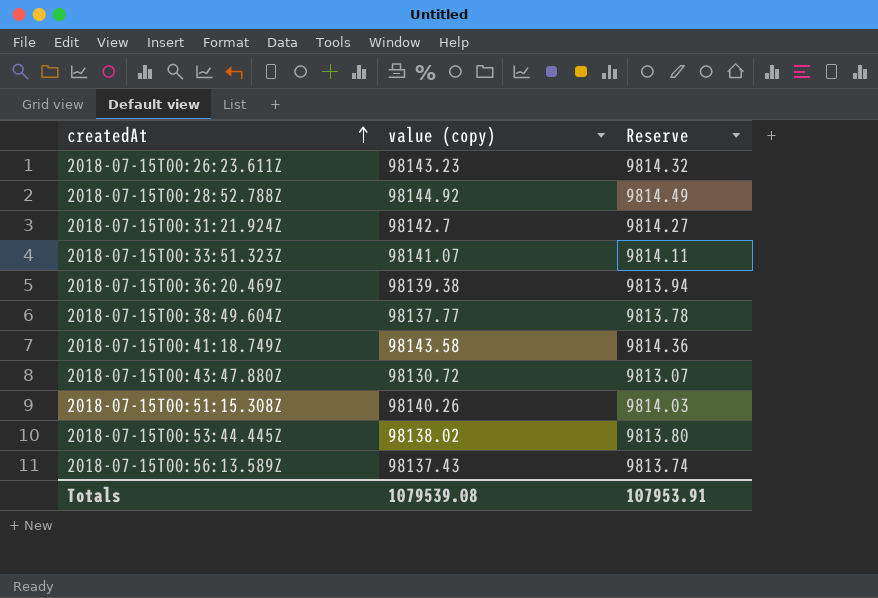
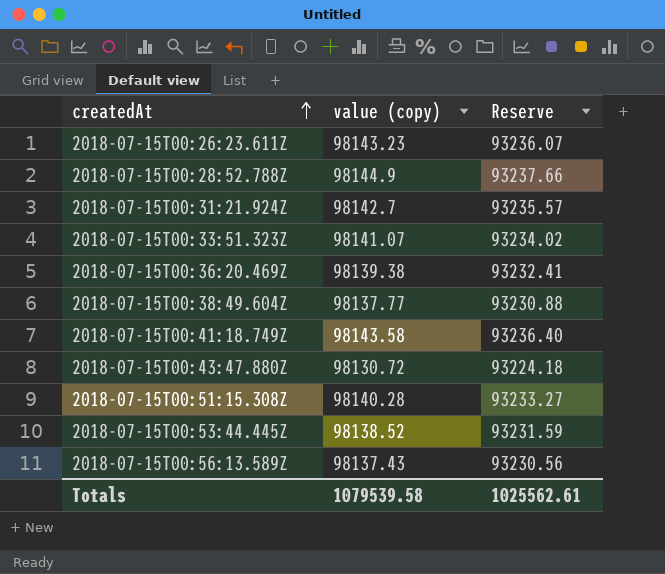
column Reserve | formula: [value (copy)] * 0.1 -> [value (copy)] * 0.95
2018-07-15T00:28:52.788Z | value (copy): 98144.92 -> 98144.9
2018-07-15T00:51:15.308Z | value (copy): 98140.26 -> 98140.28
2018-07-15T00:53:44.445Z | value (copy): 98138.02 -> 98138.52
Totals | value (copy): 1079539.08 -> 1079539.58
Totals | Reserve: 107953.91 -> 1025562.61

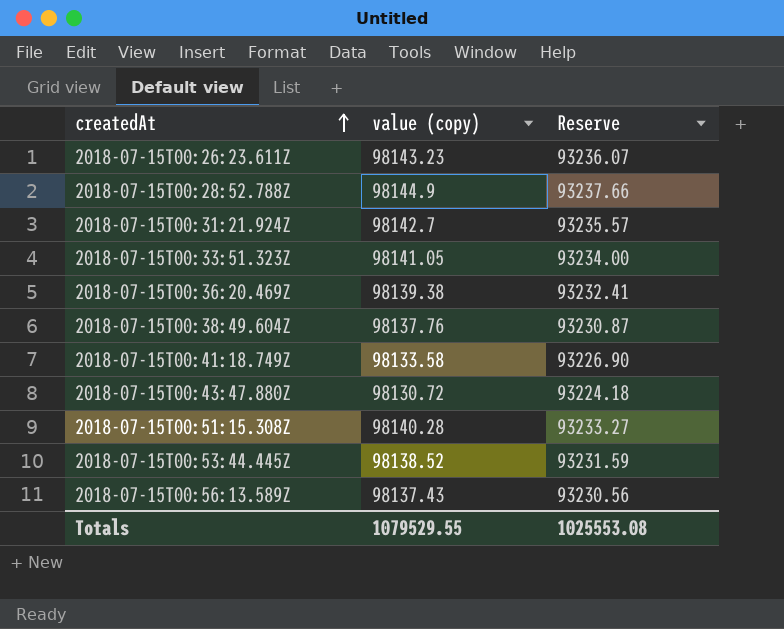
2018-07-15T00:33:51.323Z | value (copy): 98141.07 -> 98141.05
2018-07-15T00:33:51.323Z | Reserve: 93234.02 -> 93234.00
2018-07-15T00:38:49.604Z | value (copy): 98137.77 -> 98137.76
2018-07-15T00:38:49.604Z | Reserve: 93230.88 -> 93230.87
2018-07-15T00:41:18.749Z | value (copy): 98143.58 -> 98133.58
2018-07-15T00:41:18.749Z | Reserve: 93236.40 -> 93226.90
Totals | value (copy): 1079539.58 -> 1079529.55
Totals | Reserve: 1025562.61 -> 1025553.08

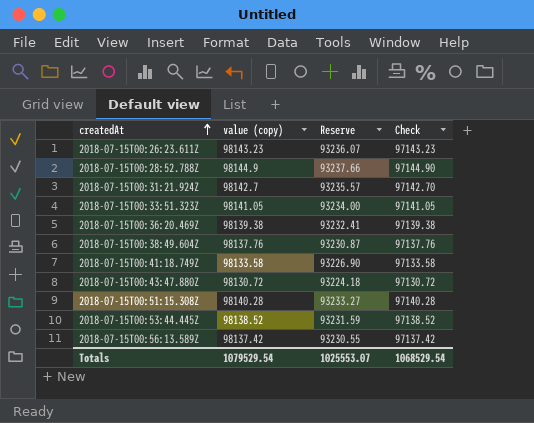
column Check | formula: none -> [value (copy)] - 1000
2018-07-15T00:56:13.589Z | value (copy): 98137.43 -> 98137.42
2018-07-15T00:56:13.589Z | Reserve: 93230.56 -> 93230.55
Totals | value (copy): 1079529.55 -> 1079529.54
Totals | Reserve: 1025553.08 -> 1025553.07

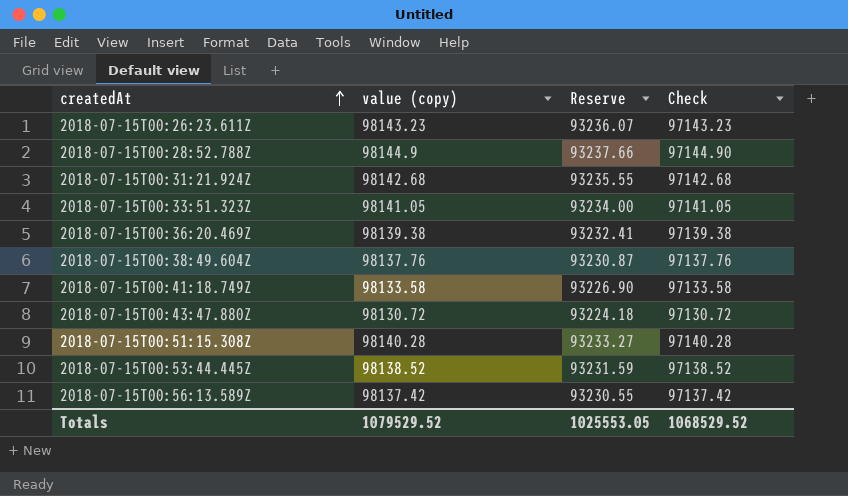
2018-07-15T00:31:21.924Z | value (copy): 98142.7 -> 98142.68
2018-07-15T00:31:21.924Z | Reserve: 93235.57 -> 93235.55
2018-07-15T00:31:21.924Z | Check: 97142.70 -> 97142.68
Totals | value (copy): 1079529.54 -> 1079529.52
Totals | Reserve: 1025553.07 -> 1025553.05
Totals | Check: 1068529.54 -> 1068529.52

